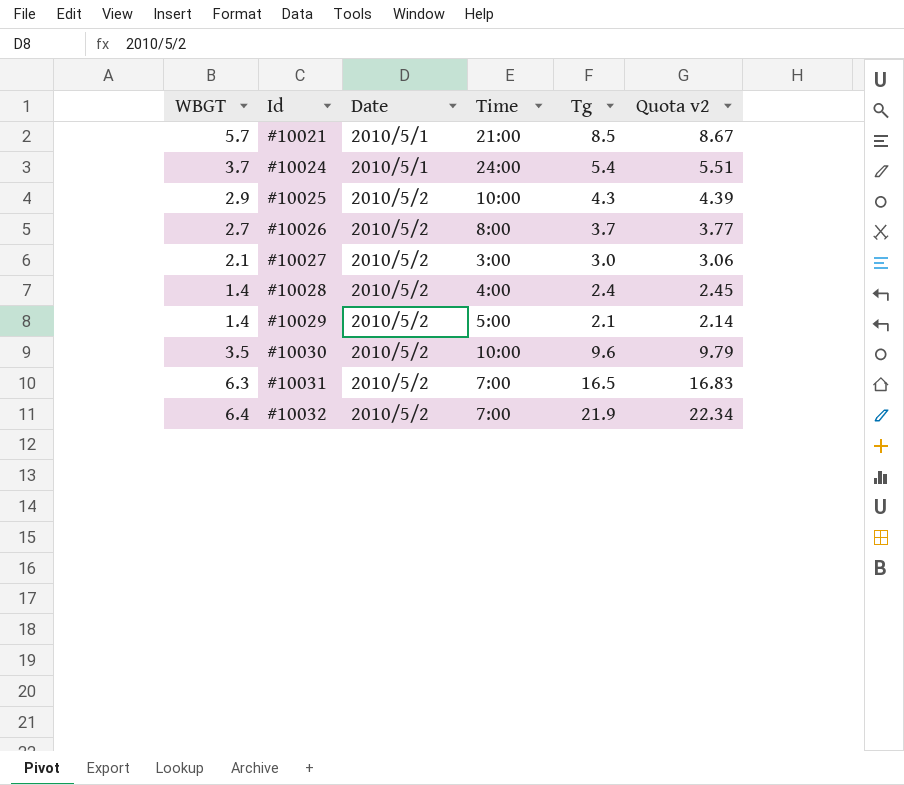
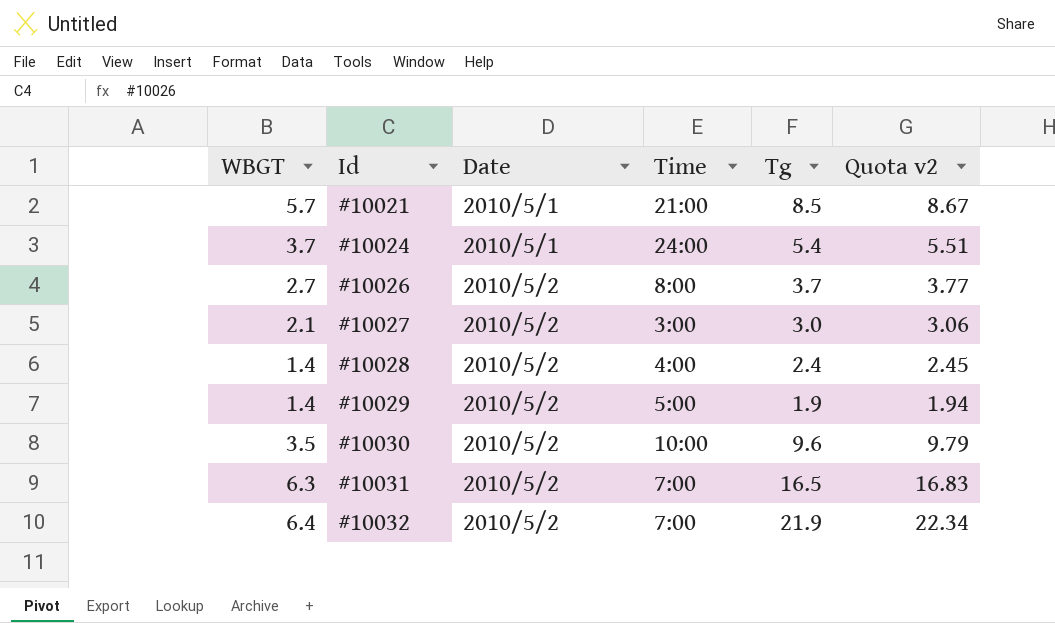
row #10025: 2.9 | 2010/5/2 | 10:00 | 4.3 | 4.39 -> none
#10029 | Tg: 2.1 -> 1.9
#10029 | Quota v2: 2.14 -> 1.94

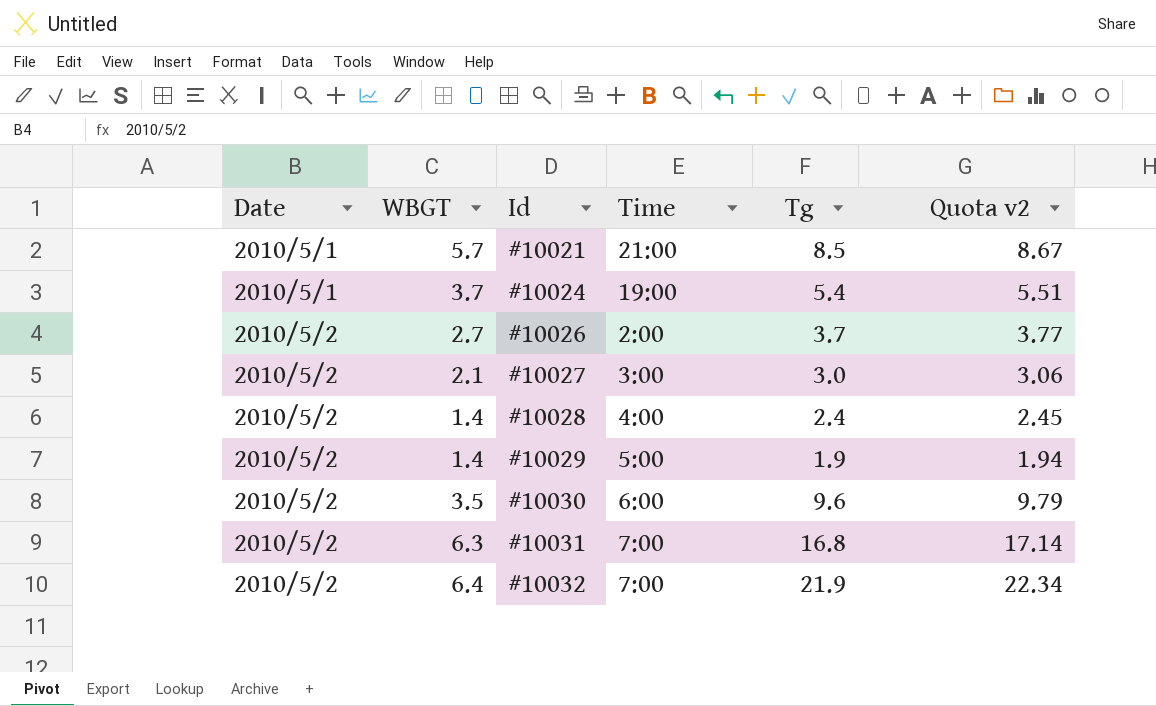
column Date | position: 3 -> 1
#10024 | Time: 24:00 -> 19:00
#10026 | Time: 8:00 -> 2:00
#10030 | Time: 10:00 -> 6:00
#10031 | Tg: 16.5 -> 16.8
#10031 | Quota v2: 16.83 -> 17.14

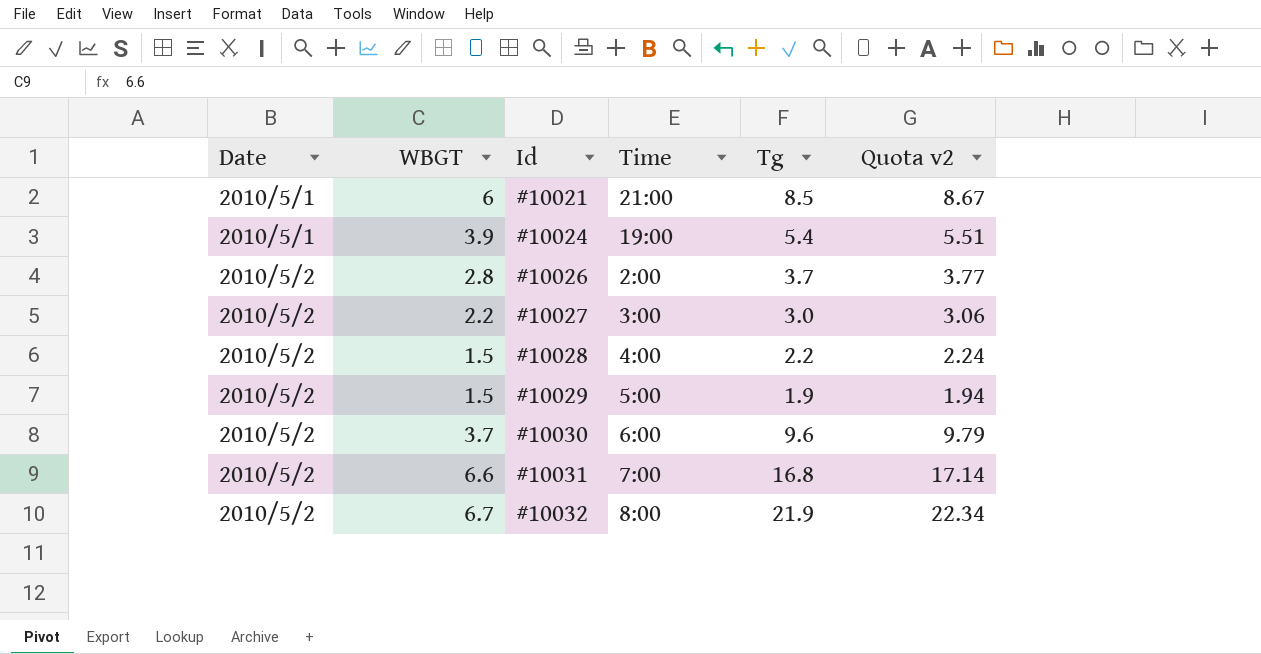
#10021 | WBGT: 5.7 -> 6
#10024 | WBGT: 3.7 -> 3.9
#10026 | WBGT: 2.7 -> 2.8
#10027 | WBGT: 2.1 -> 2.2
#10028 | WBGT: 1.4 -> 1.5
#10028 | Tg: 2.4 -> 2.2
#10028 | Quota v2: 2.45 -> 2.24
#10029 | WBGT: 1.4 -> 1.5
#10030 | WBGT: 3.5 -> 3.7
#10031 | WBGT: 6.3 -> 6.6
#10032 | WBGT: 6.4 -> 6.7
#10032 | Time: 7:00 -> 8:00

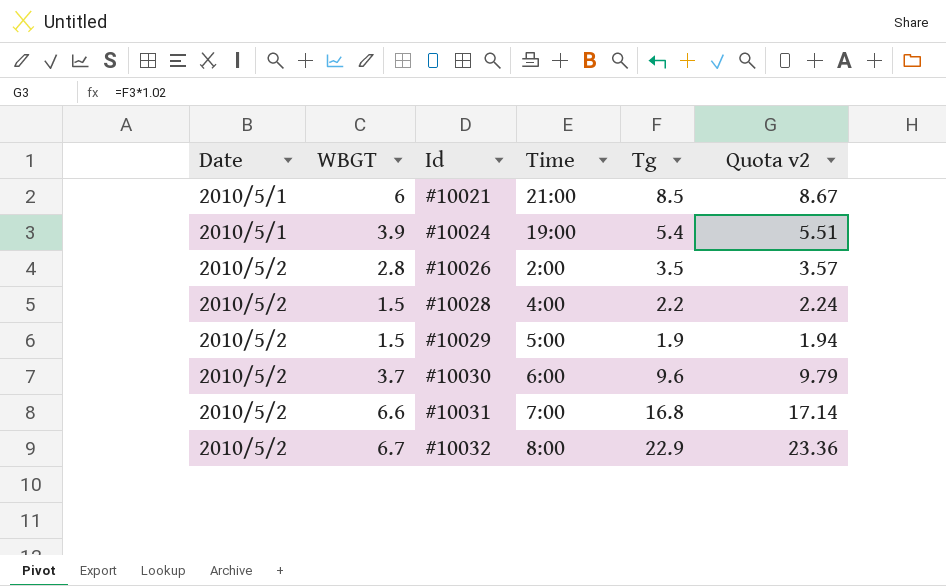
row #10027: 2010/5/2 | 2.2 | 3:00 | 3.0 | 3.06 -> none
#10026 | Tg: 3.7 -> 3.5
#10026 | Quota v2: 3.77 -> 3.57
#10032 | Tg: 21.9 -> 22.9
#10032 | Quota v2: 22.34 -> 23.36

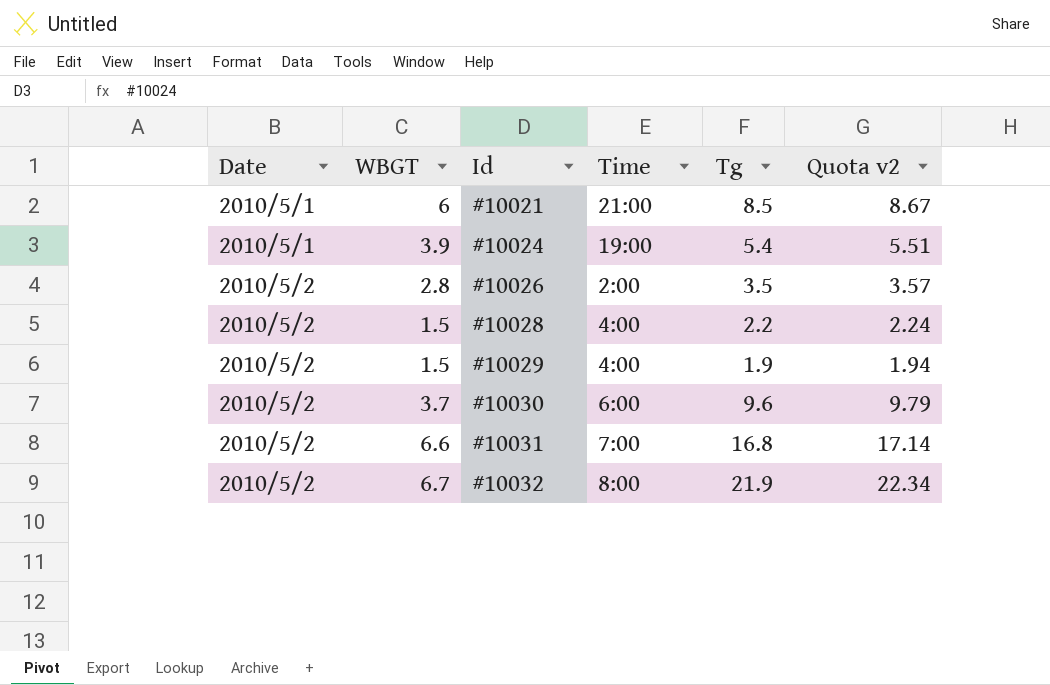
#10029 | Time: 5:00 -> 4:00
#10032 | Tg: 22.9 -> 21.9
#10032 | Quota v2: 23.36 -> 22.34

